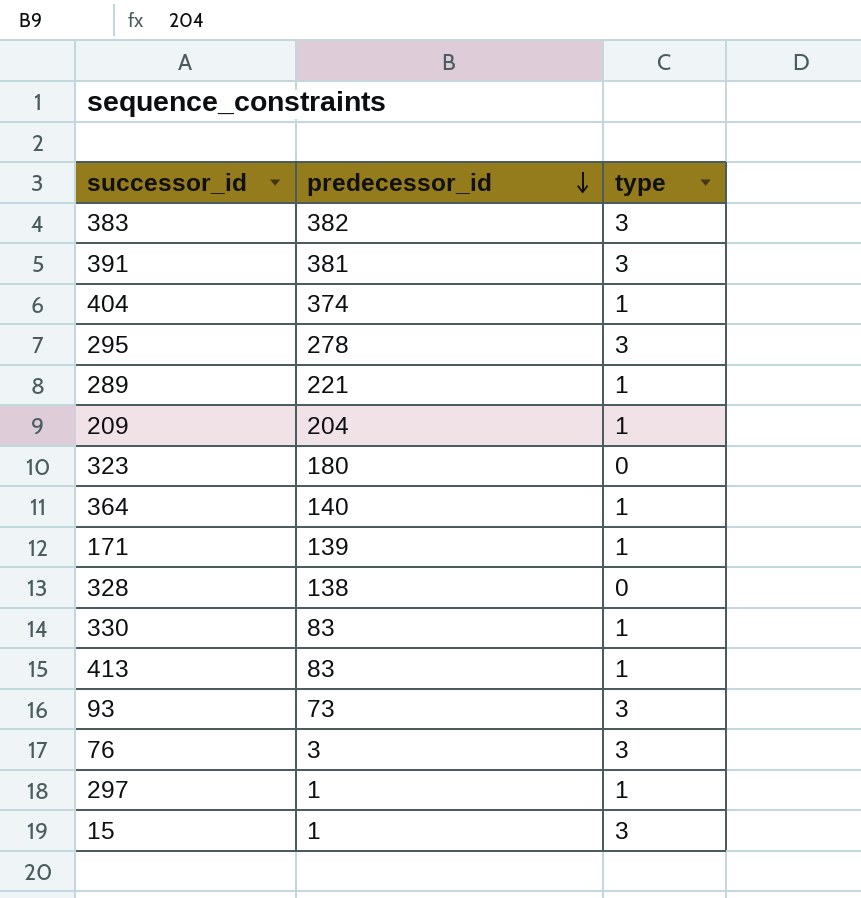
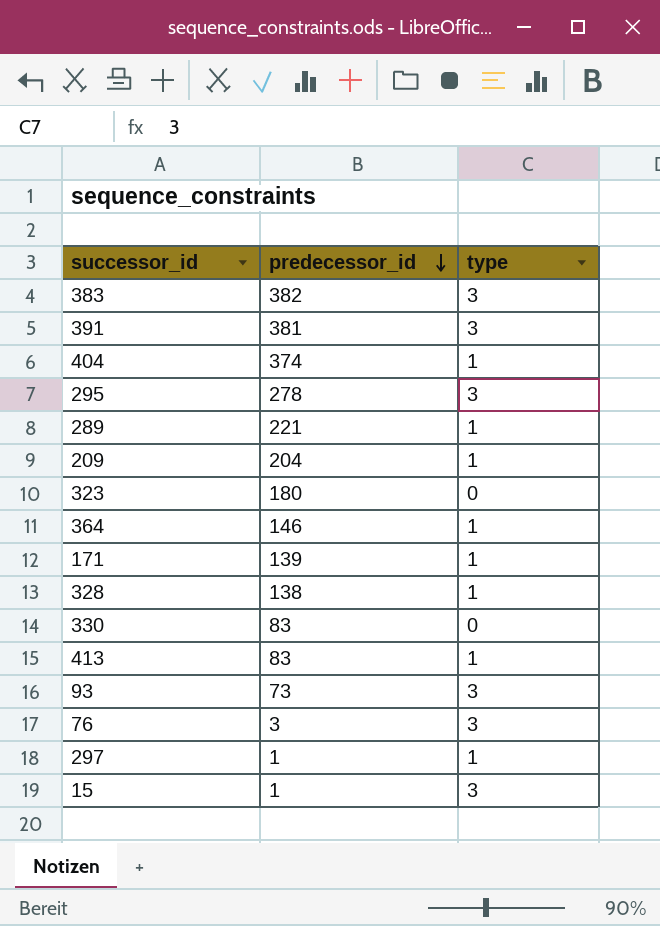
364 | predecessor_id: 140 -> 146
328 | type: 0 -> 1
330 | type: 1 -> 0

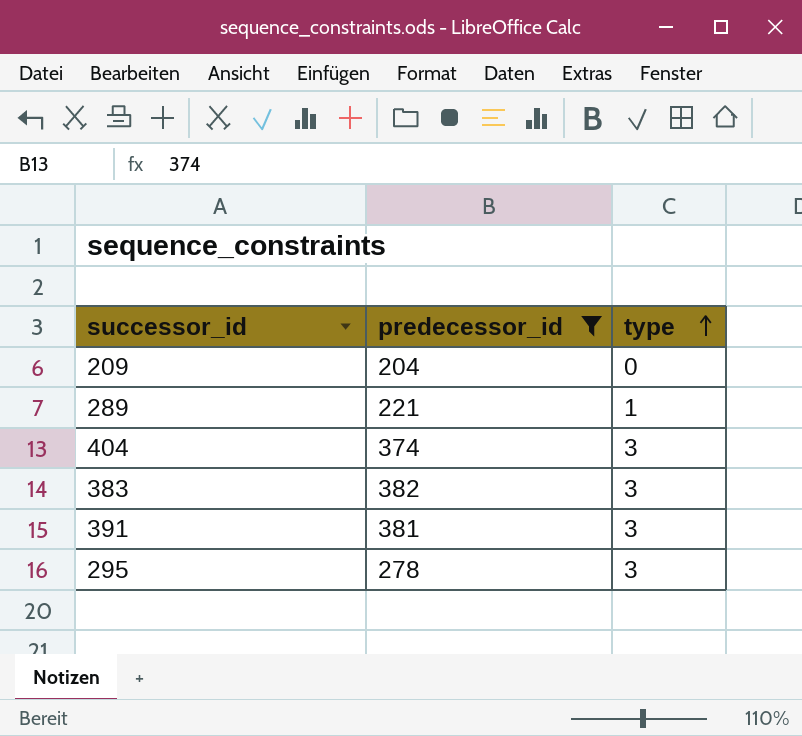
filter: none -> predecessor_id >= 204
row order: predecessor_id descending -> type ascending
209 | type: 1 -> 0
404 | type: 1 -> 3

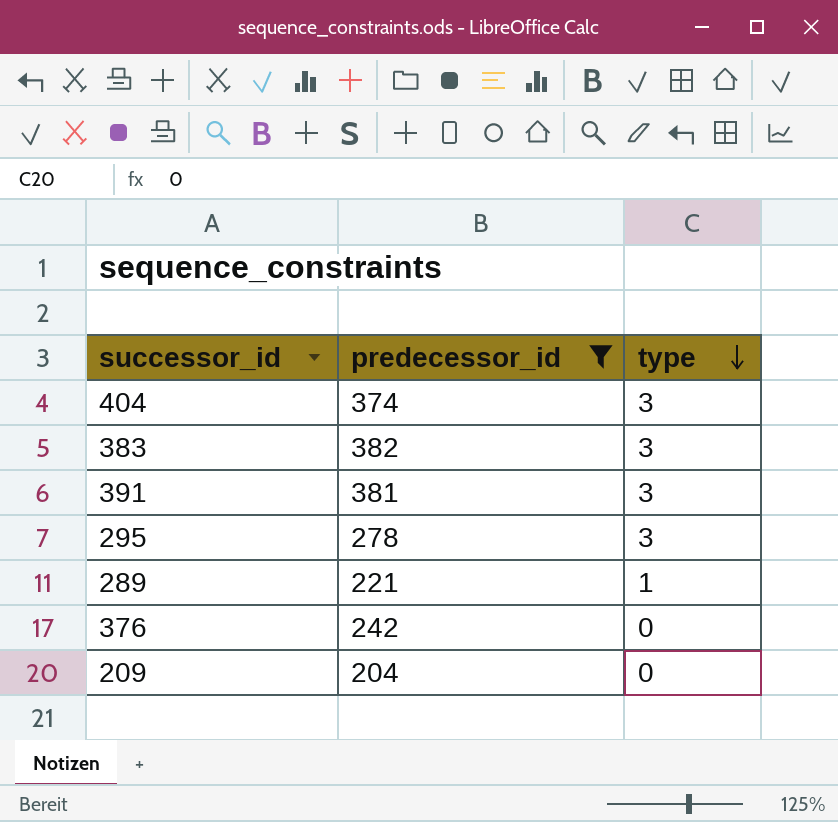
row order: type ascending -> type descending
row 376: none -> 242 | 0

